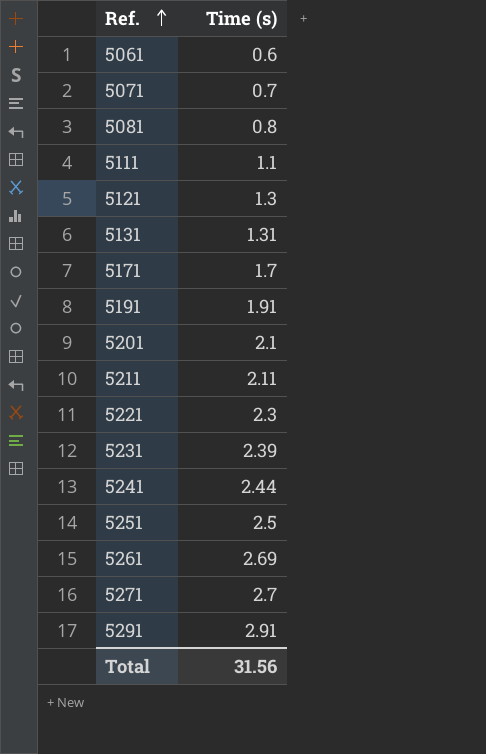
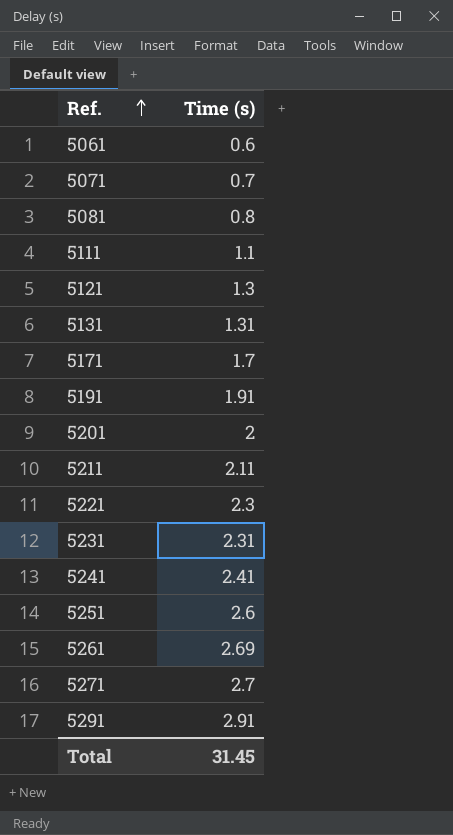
5201 | Time (s): 2.1 -> 2
5231 | Time (s): 2.39 -> 2.31
5241 | Time (s): 2.44 -> 2.41
5251 | Time (s): 2.5 -> 2.6
Total | Time (s): 31.56 -> 31.45

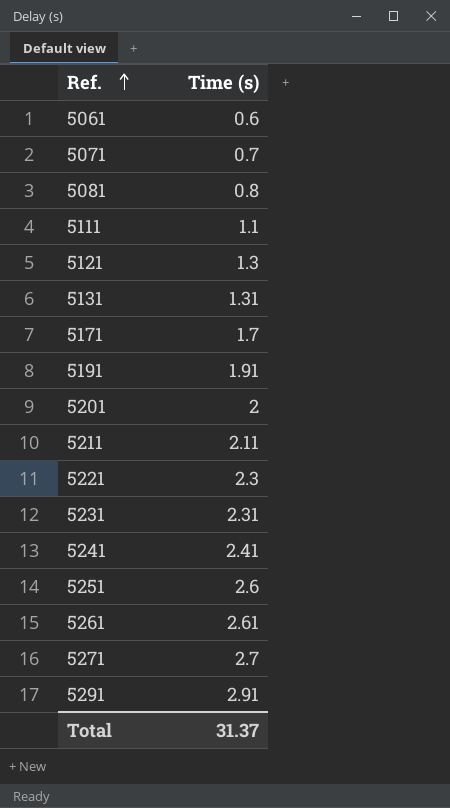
5261 | Time (s): 2.69 -> 2.61
Total | Time (s): 31.45 -> 31.37

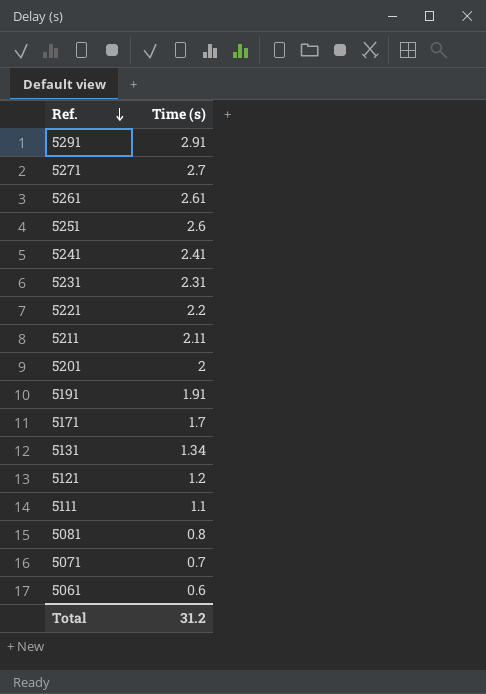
row order: Ref. ascending -> Ref. descending
5221 | Time (s): 2.3 -> 2.2
5131 | Time (s): 1.31 -> 1.34
5121 | Time (s): 1.3 -> 1.2
Total | Time (s): 31.37 -> 31.2

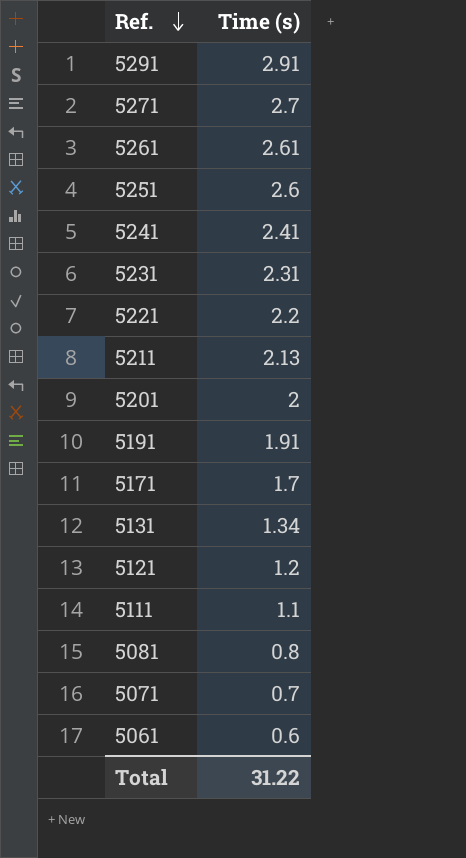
5211 | Time (s): 2.11 -> 2.13
Total | Time (s): 31.2 -> 31.22

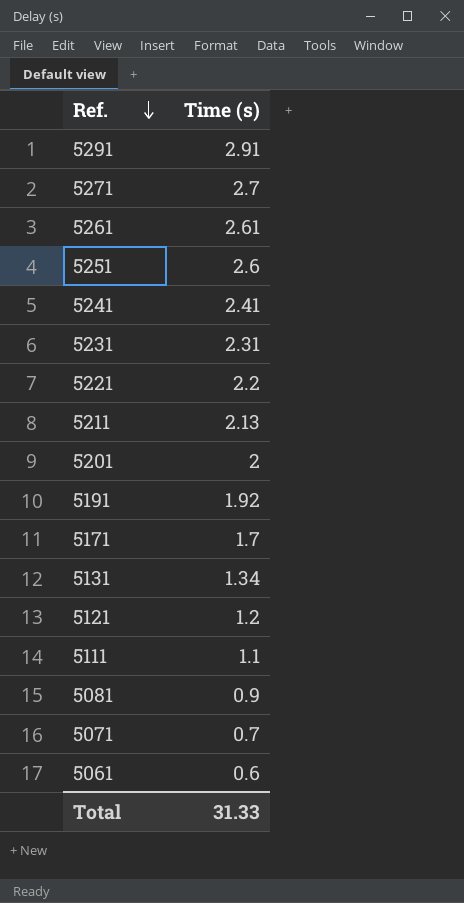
5191 | Time (s): 1.91 -> 1.92
5081 | Time (s): 0.8 -> 0.9
Total | Time (s): 31.22 -> 31.33

